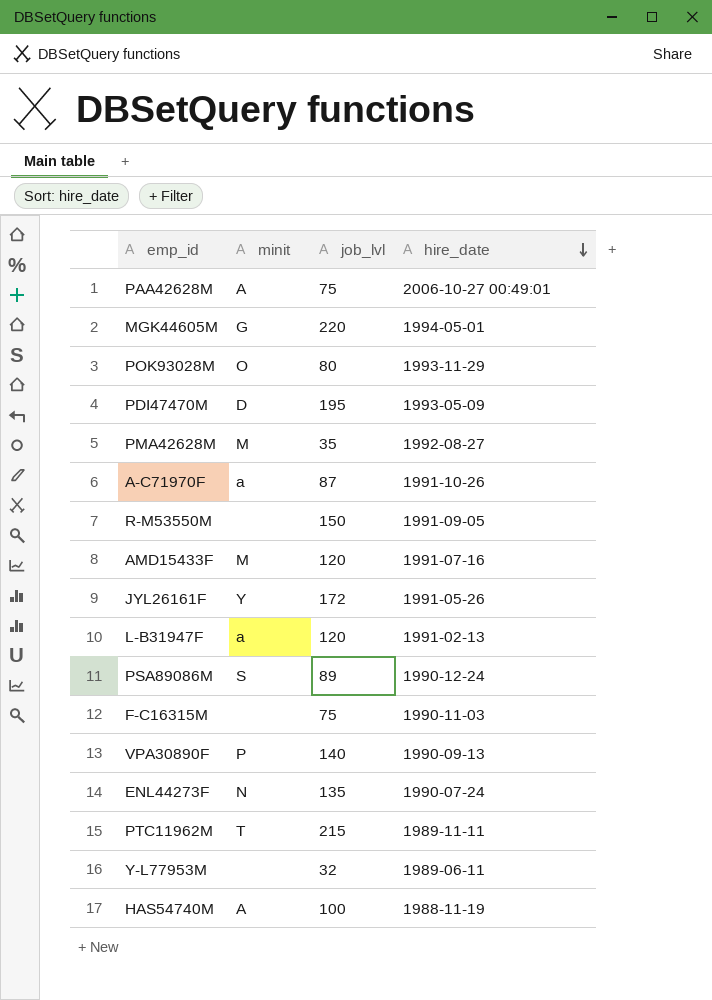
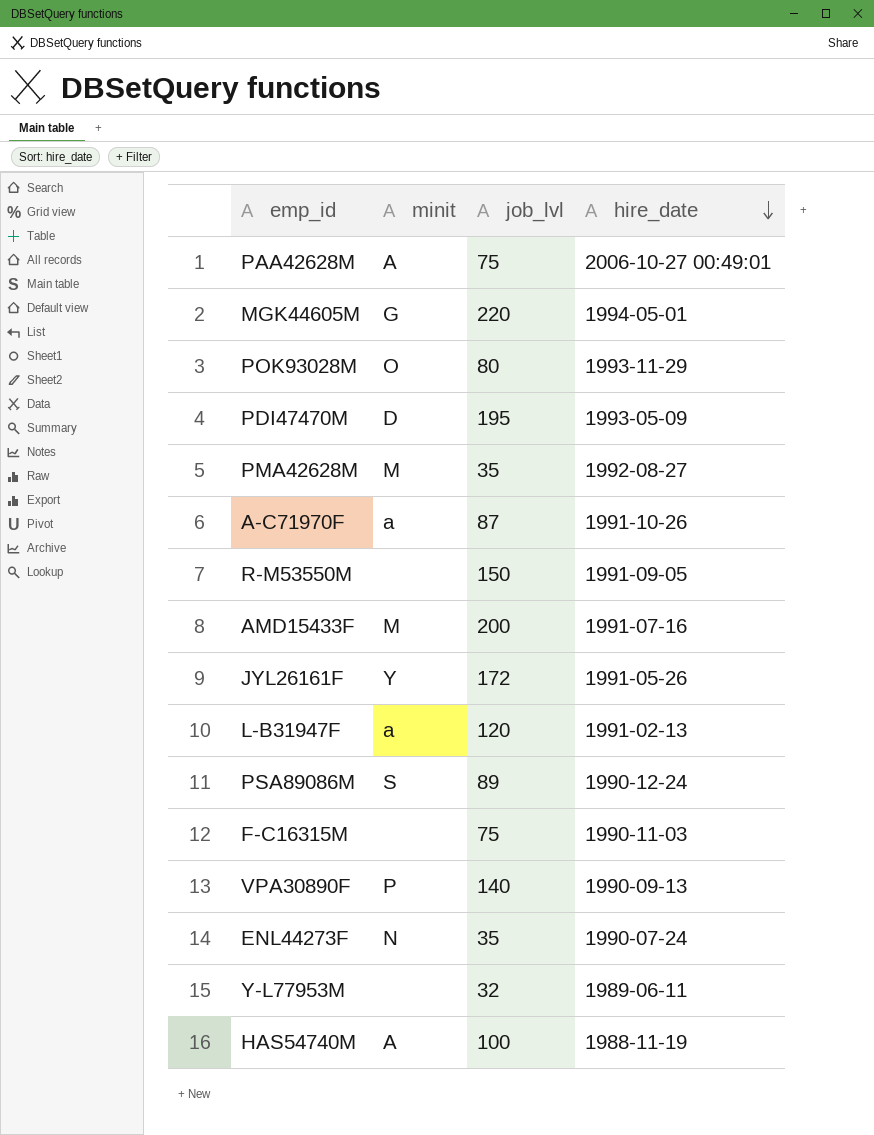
row PTC11962M: T | 215 | 1989-11-11 -> none
AMD15433F | job_lvl: 120 -> 200
ENL44273F | job_lvl: 135 -> 35

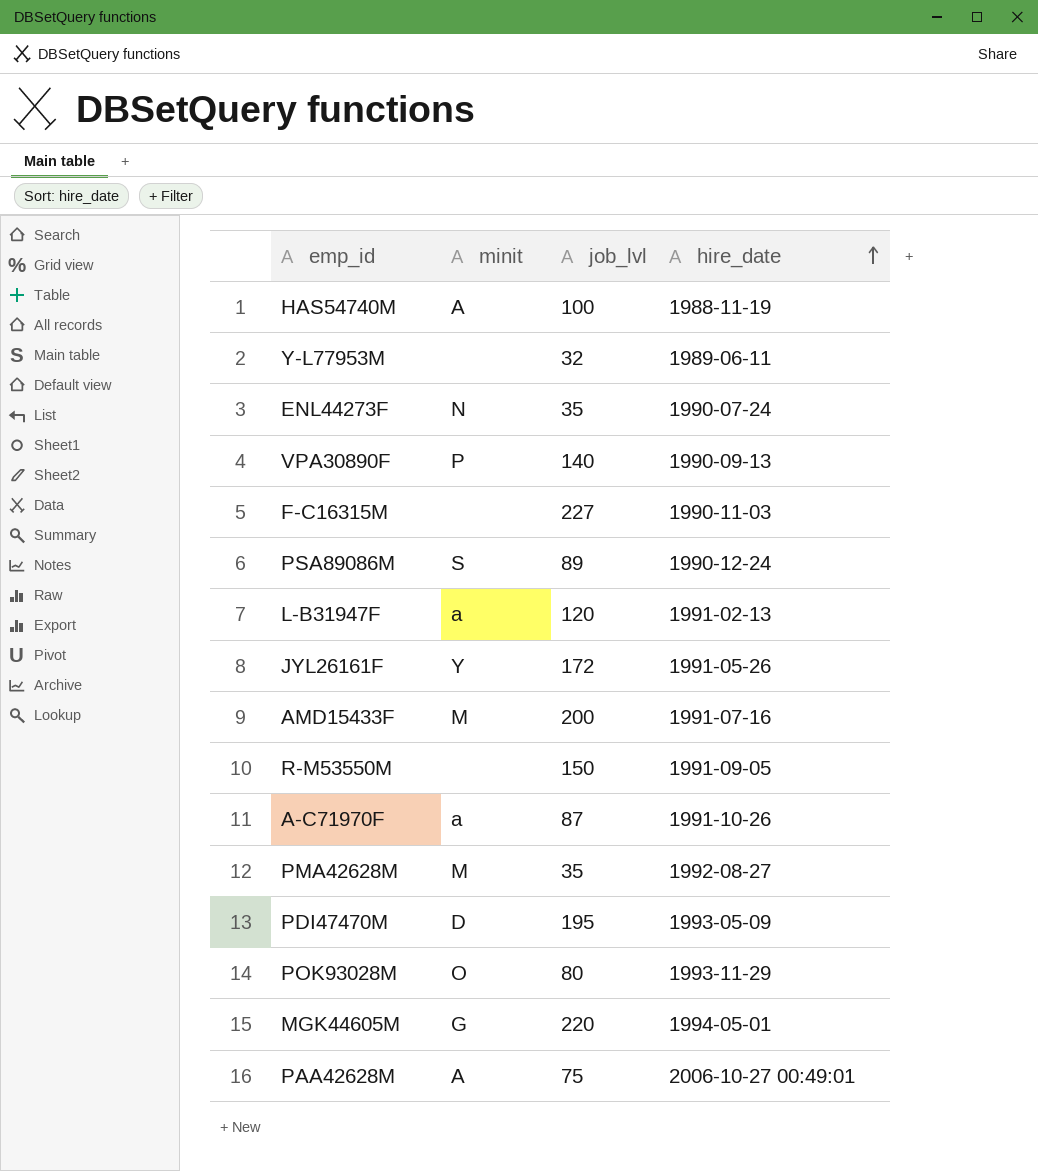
row order: hire_date descending -> hire_date ascending
F-C16315M | job_lvl: 75 -> 227

